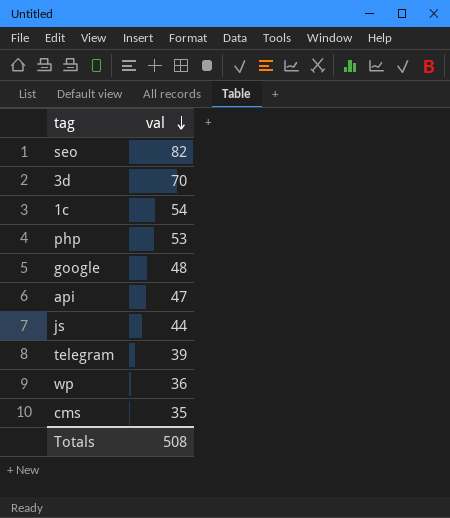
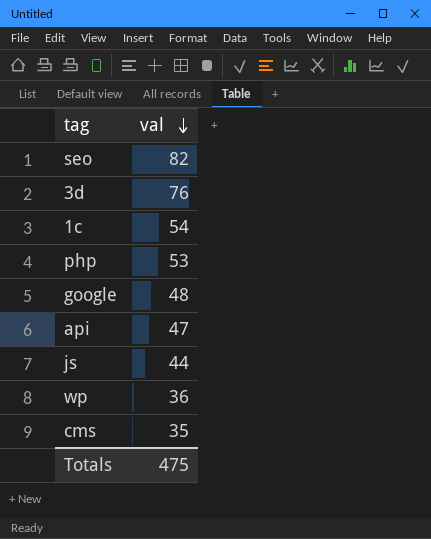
row telegram: 39 -> none
3d | val: 70 -> 76
Totals | val: 508 -> 475

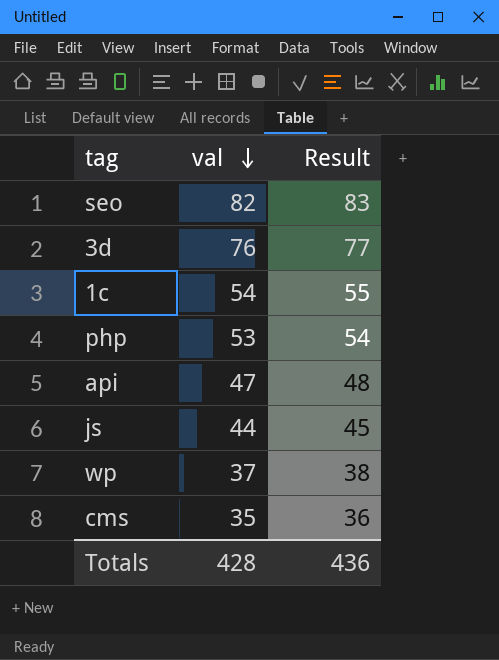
column Result | formula: none -> [val] + 1
row google: 48 -> none
wp | val: 36 -> 37
Totals | val: 475 -> 428

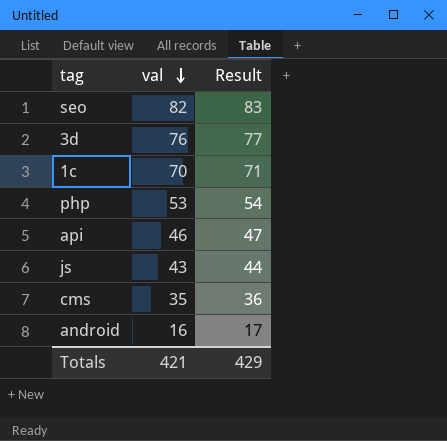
row wp: 37 | 38 -> none
1с | val: 54 -> 70
1с | Result: 55 -> 71
api | val: 47 -> 46
api | Result: 48 -> 47
js | val: 44 -> 43
js | Result: 45 -> 44
row android: none -> 16 | 17
Totals | val: 428 -> 421
Totals | Result: 436 -> 429

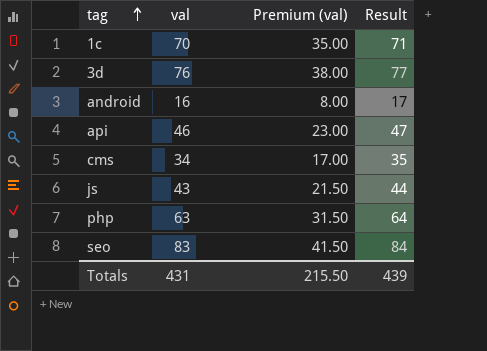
row order: val descending -> tag ascending
column Premium (val) | formula: none -> [val] * 0.5
cms | val: 35 -> 34
cms | Result: 36 -> 35
php | val: 53 -> 63
php | Result: 54 -> 64
seo | val: 82 -> 83
seo | Result: 83 -> 84
Totals | val: 421 -> 431
Totals | Result: 429 -> 439

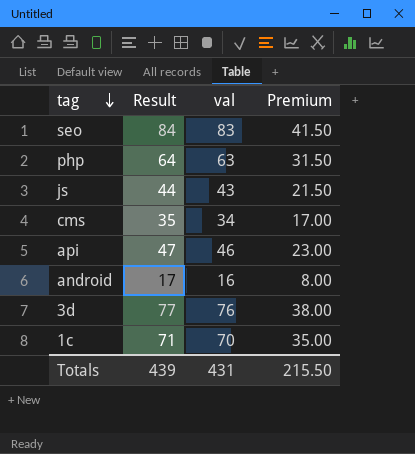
row order: tag ascending -> tag descending
column Result | position: 4 -> 2
column name: Premium (val) -> Premium

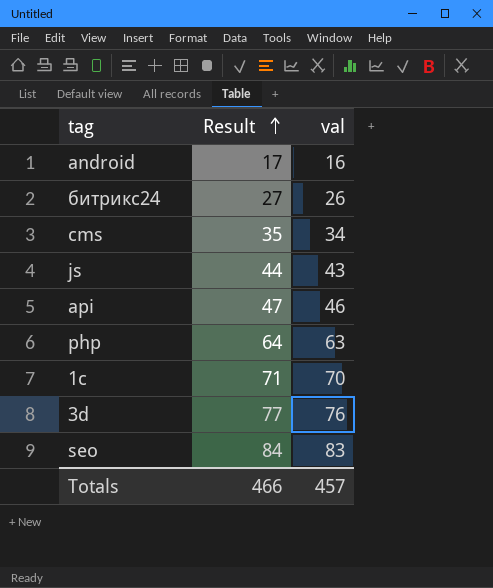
row order: tag descending -> Result ascending
column Premium | formula: [val] * 0.5 -> none
row битрикс24: none -> 27 | 26
Totals | Result: 439 -> 466
Totals | val: 431 -> 457

